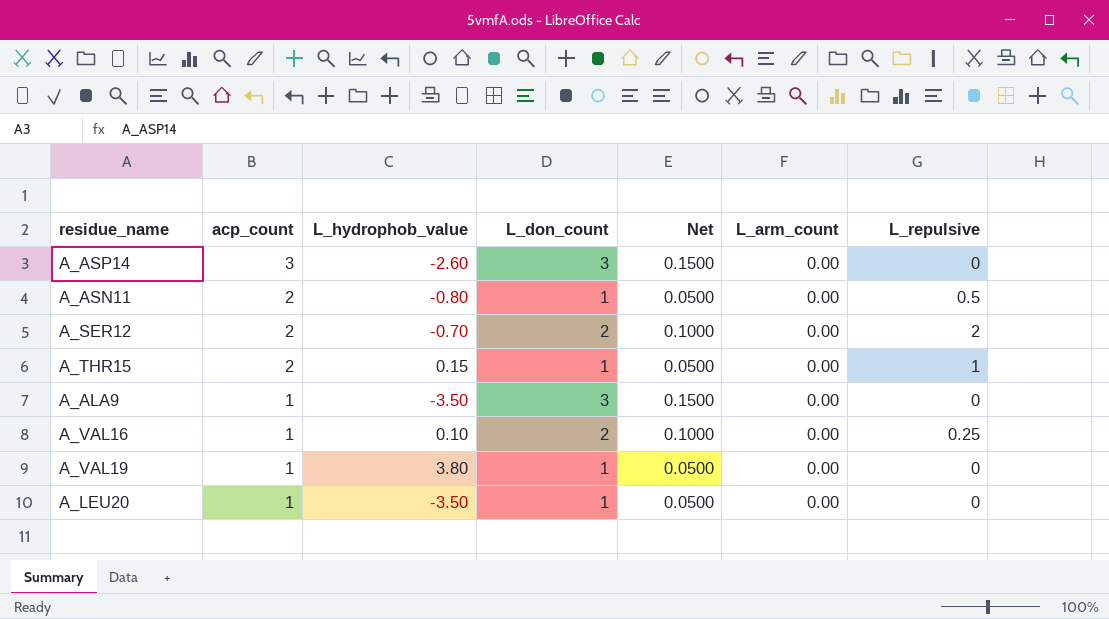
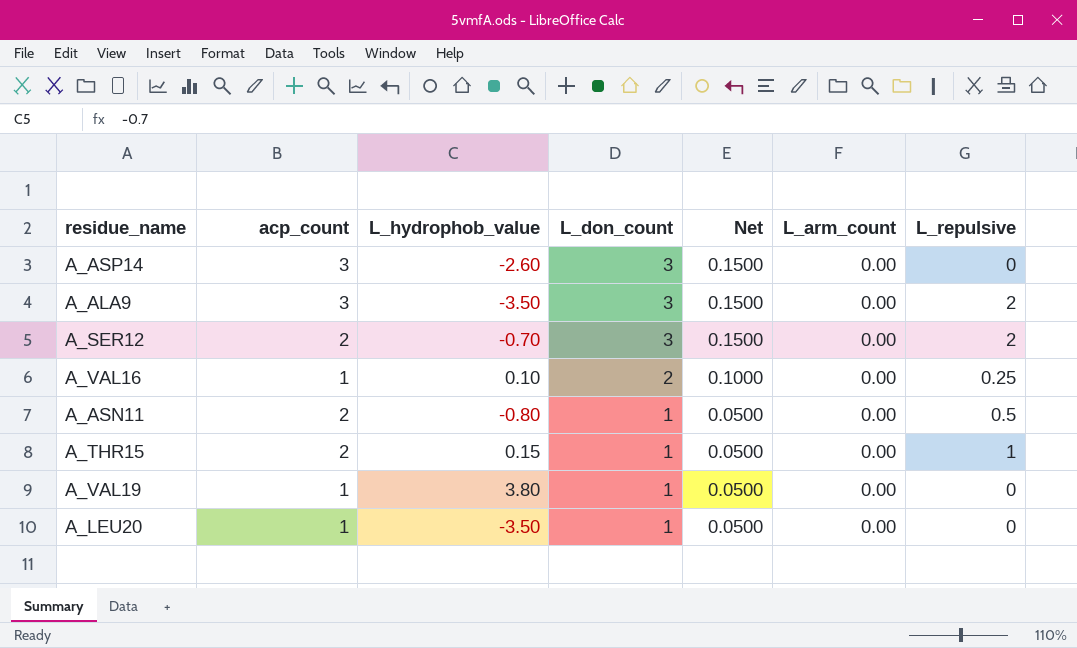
row order: acp_count descending -> L_don_count descending
A_ALA9 | acp_count: 1 -> 3
A_ALA9 | L_repulsive: 0 -> 2
A_SER12 | L_don_count: 2 -> 3
A_SER12 | Net: 0.1000 -> 0.1500

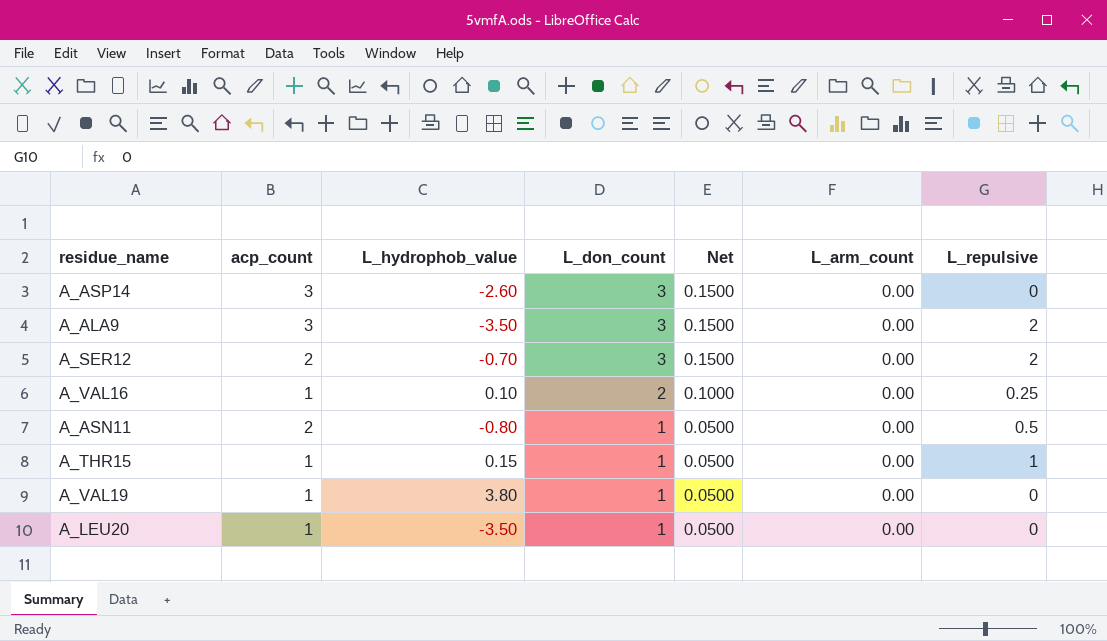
A_THR15 | acp_count: 2 -> 1

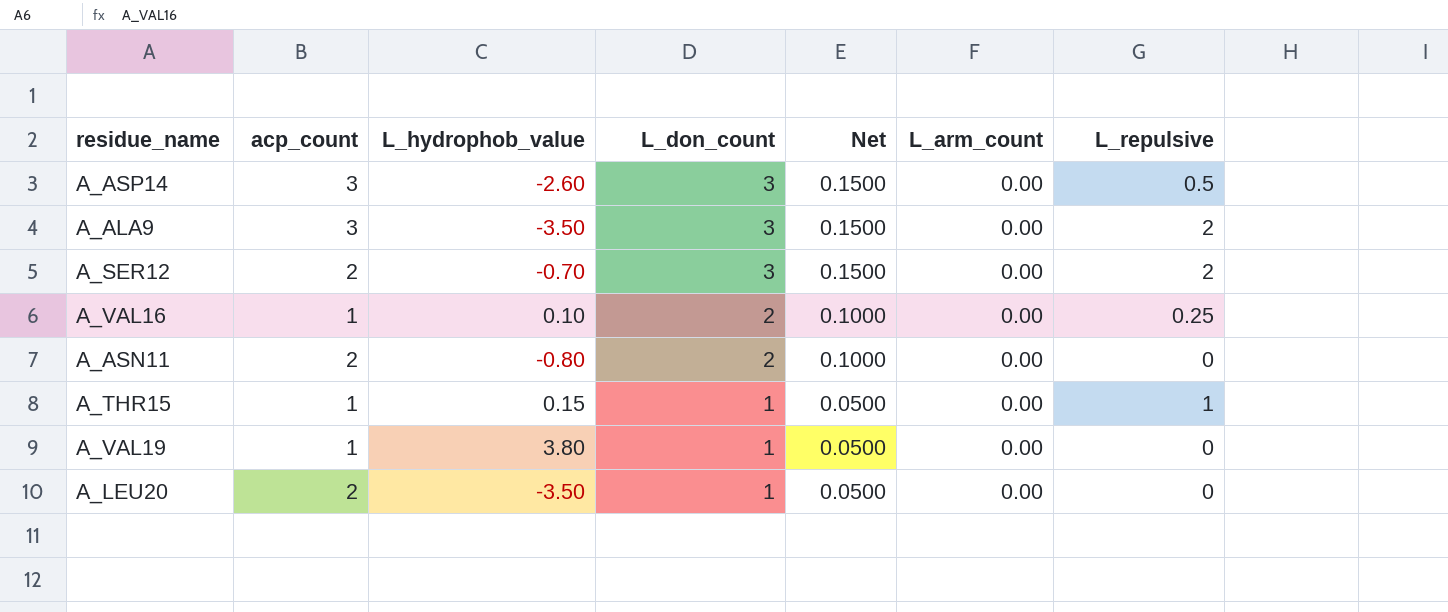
A_ASP14 | L_repulsive: 0 -> 0.5
A_ASN11 | L_don_count: 1 -> 2
A_ASN11 | Net: 0.0500 -> 0.1000
A_ASN11 | L_repulsive: 0.5 -> 0
A_LEU20 | acp_count: 1 -> 2

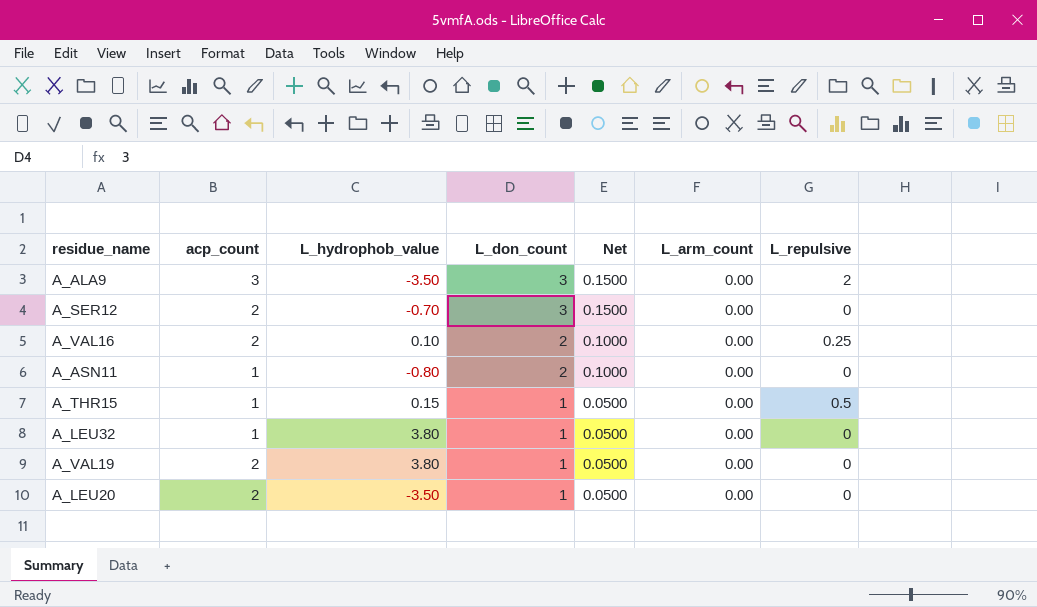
row A_ASP14: 3 | -2.60 | 3 | 0.1500 | 0.00 | 0.5 -> none
A_SER12 | L_repulsive: 2 -> 0
A_VAL16 | acp_count: 1 -> 2
A_ASN11 | acp_count: 2 -> 1
A_THR15 | L_repulsive: 1 -> 0.5
row A_LEU32: none -> 1 | 3.80 | 1 | 0.0500 | 0.00 | 0
A_VAL19 | acp_count: 1 -> 2

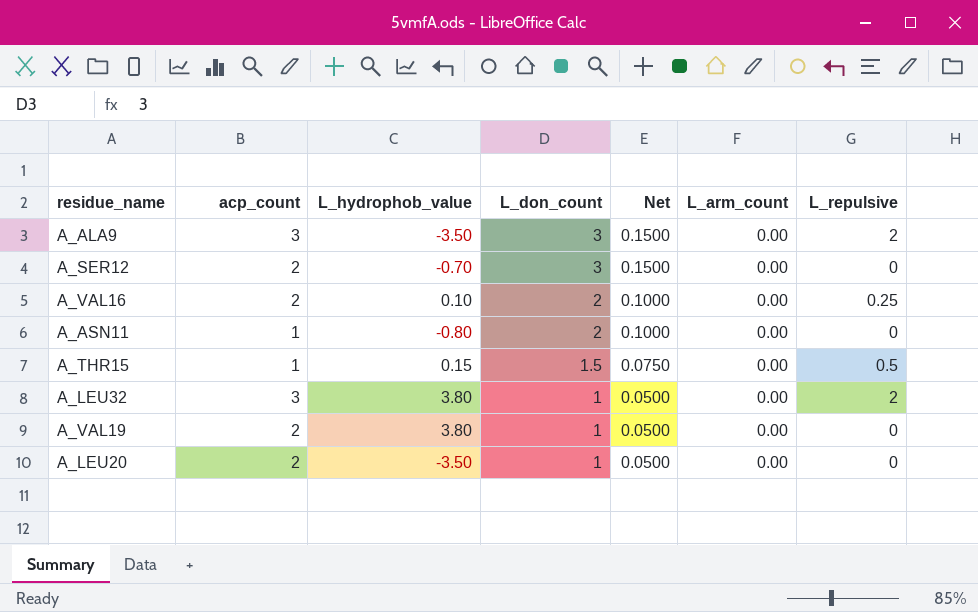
A_THR15 | L_don_count: 1 -> 1.5
A_THR15 | Net: 0.0500 -> 0.0750
A_LEU32 | acp_count: 1 -> 3
A_LEU32 | L_repulsive: 0 -> 2

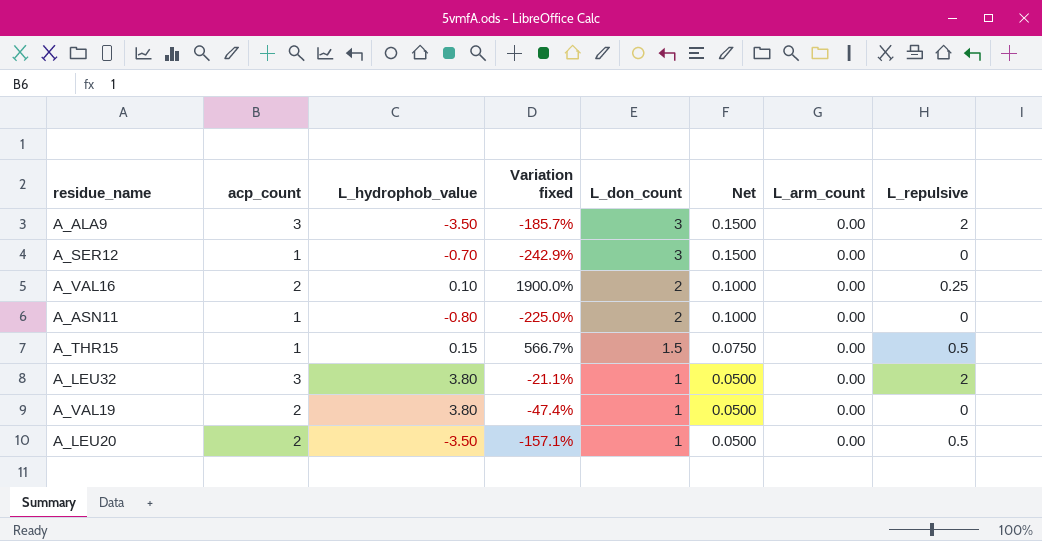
column Variation fixed | formula: none -> ([acp_count] - [L_hydrophob_value]) / [L_hydrophob_value]
A_SER12 | acp_count: 2 -> 1
A_LEU20 | L_repulsive: 0 -> 0.5

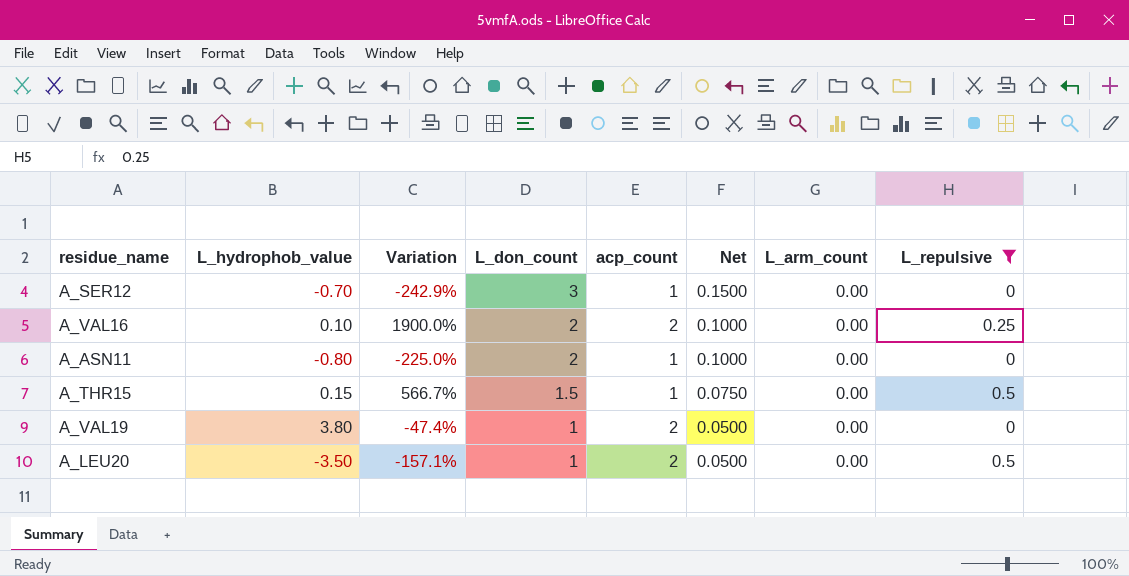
filter: none -> L_repulsive != 2
column name: Variation fixed -> Variation
column acp_count | position: 2 -> 5

